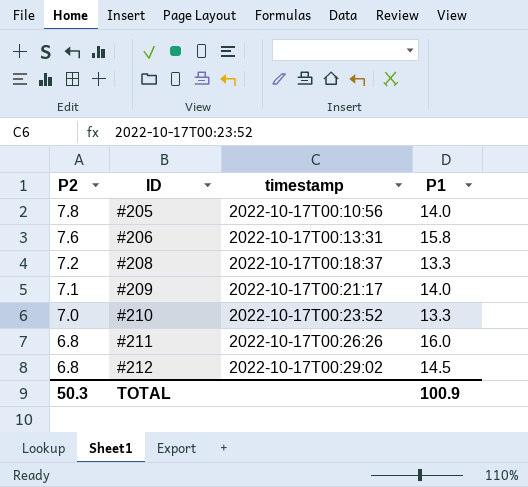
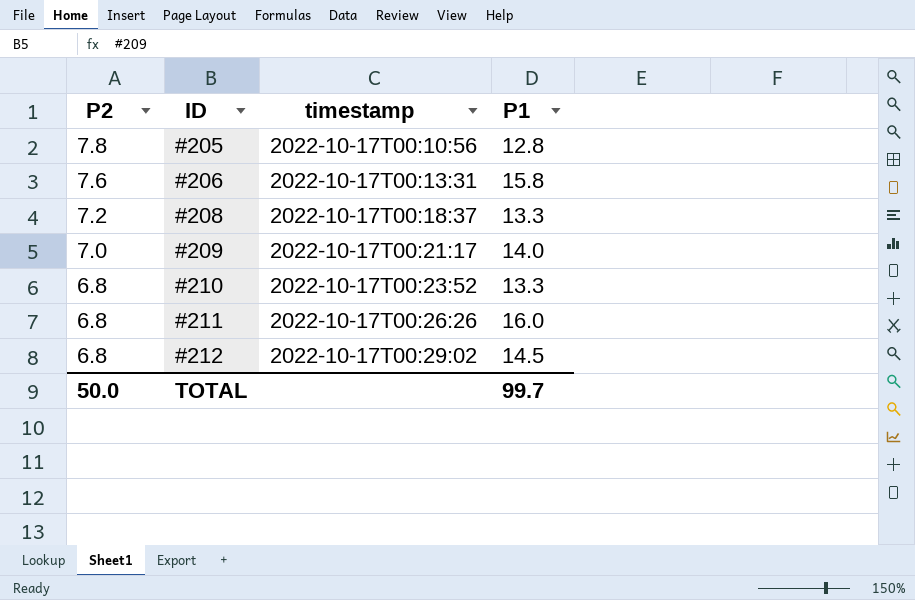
#205 | P1: 14.0 -> 12.8
#209 | P2: 7.1 -> 7.0
#210 | P2: 7.0 -> 6.8
TOTAL | P2: 50.3 -> 50.0
TOTAL | P1: 100.9 -> 99.7

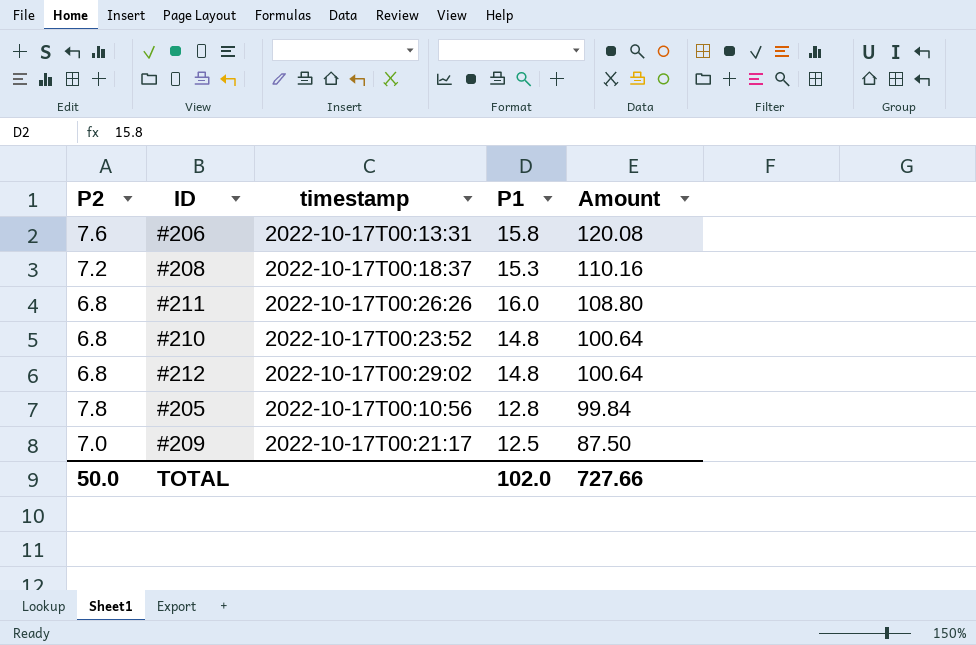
row order: P2 descending -> Amount descending
column Amount | formula: none -> [P2] * [P1]
#208 | P1: 13.3 -> 15.3
#210 | P1: 13.3 -> 14.8
#212 | P1: 14.5 -> 14.8
#209 | P1: 14.0 -> 12.5
TOTAL | P1: 99.7 -> 102.0

